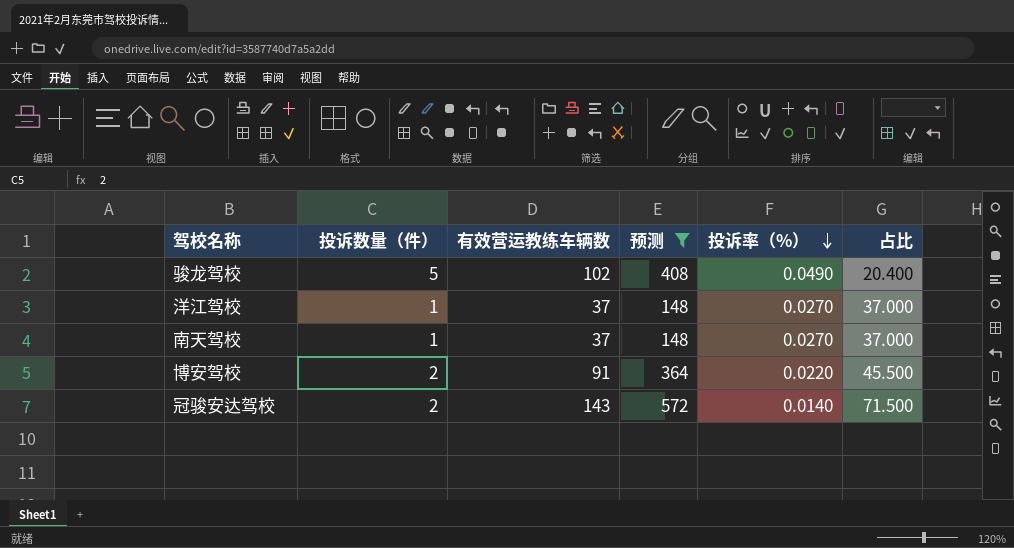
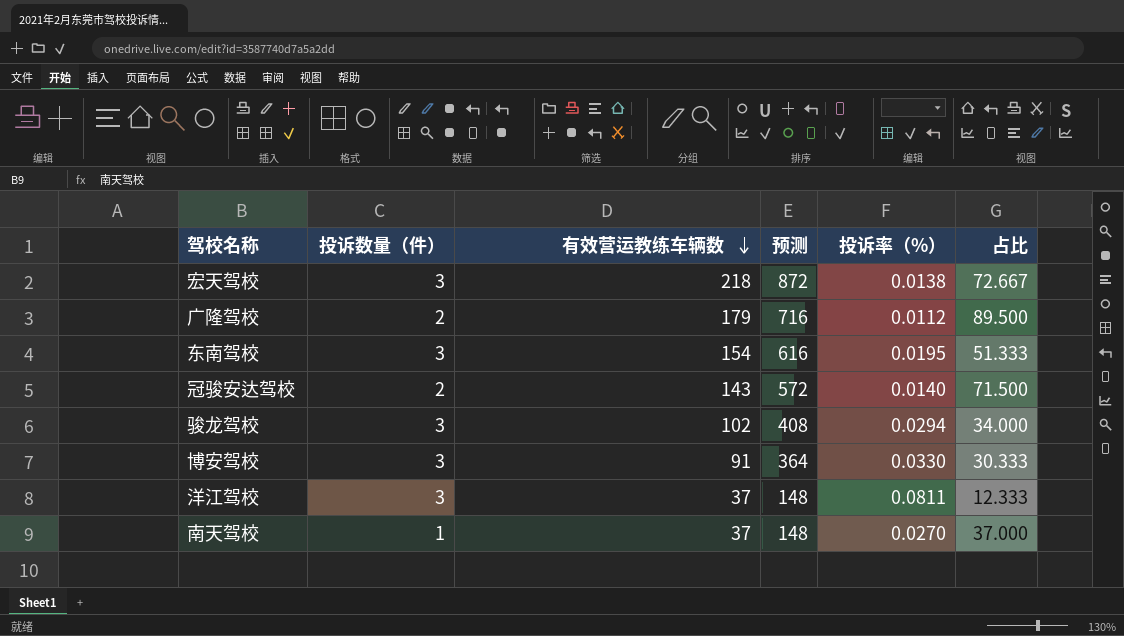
filter: 预测 <= 572 -> none
row order: 投诉率（%） descending -> 有效营运教练车辆数 descending
骏龙驾校 | 投诉数量（件）: 5 -> 3
骏龙驾校 | 投诉率（%）: 0.0490 -> 0.0294
骏龙驾校 | 占比: 20.400 -> 34.000
博安驾校 | 投诉数量（件）: 2 -> 3
博安驾校 | 投诉率（%）: 0.0220 -> 0.0330
博安驾校 | 占比: 45.500 -> 30.333
洋江驾校 | 投诉数量（件）: 1 -> 3
洋江驾校 | 投诉率（%）: 0.0270 -> 0.0811
洋江驾校 | 占比: 37.000 -> 12.333

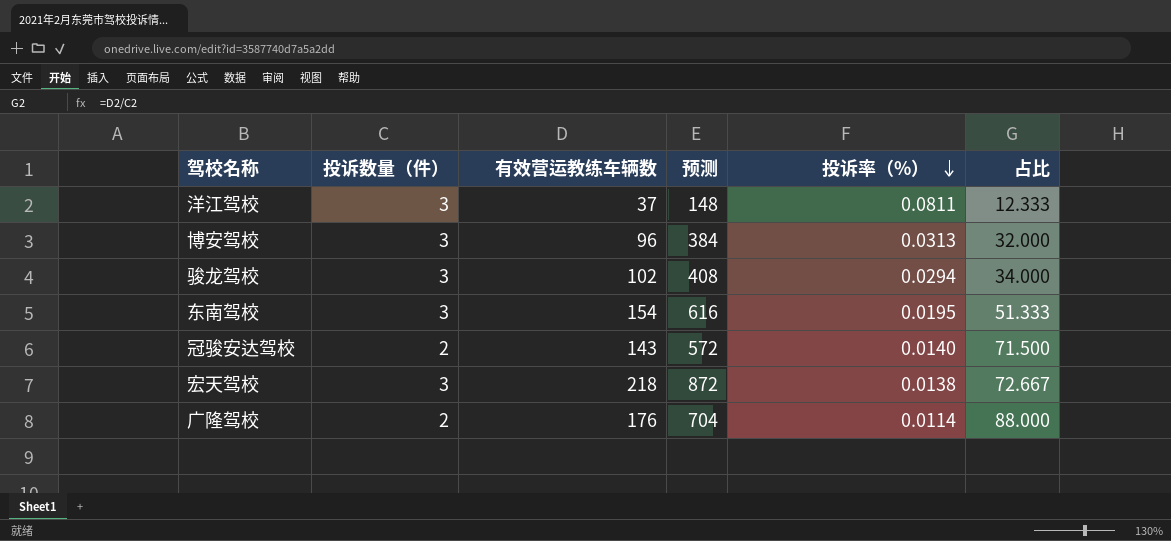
row order: 有效营运教练车辆数 descending -> 投诉率（%） descending
row 南天驾校: 1 | 37 | 148 | 0.0270 | 37.000 -> none
博安驾校 | 有效营运教练车辆数: 91 -> 96
博安驾校 | 预测: 364 -> 384
博安驾校 | 投诉率（%）: 0.0330 -> 0.0313
博安驾校 | 占比: 30.333 -> 32.000
广隆驾校 | 有效营运教练车辆数: 179 -> 176
广隆驾校 | 预测: 716 -> 704
广隆驾校 | 投诉率（%）: 0.0112 -> 0.0114
广隆驾校 | 占比: 89.500 -> 88.000

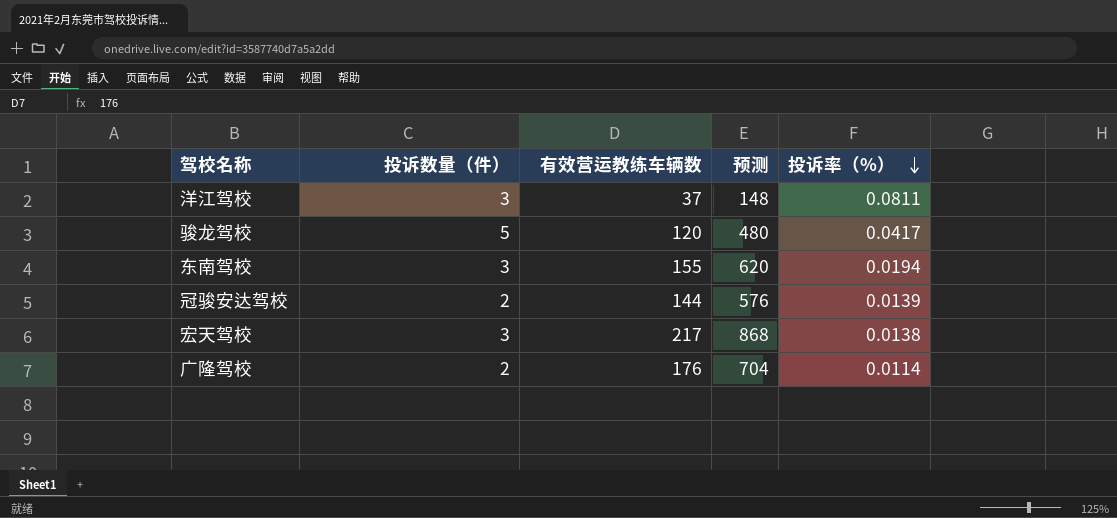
column 占比 | formula: [有效营运教练车辆数] / [投诉数量（件）] -> none
row 博安驾校: 3 | 96 | 384 | 0.0313 | 32.000 -> none
骏龙驾校 | 投诉数量（件）: 3 -> 5
骏龙驾校 | 有效营运教练车辆数: 102 -> 120
骏龙驾校 | 预测: 408 -> 480
骏龙驾校 | 投诉率（%）: 0.0294 -> 0.0417
东南驾校 | 有效营运教练车辆数: 154 -> 155
东南驾校 | 预测: 616 -> 620
东南驾校 | 投诉率（%）: 0.0195 -> 0.0194
冠骏安达驾校 | 有效营运教练车辆数: 143 -> 144
冠骏安达驾校 | 预测: 572 -> 576
冠骏安达驾校 | 投诉率（%）: 0.0140 -> 0.0139
宏天驾校 | 有效营运教练车辆数: 218 -> 217
宏天驾校 | 预测: 872 -> 868

